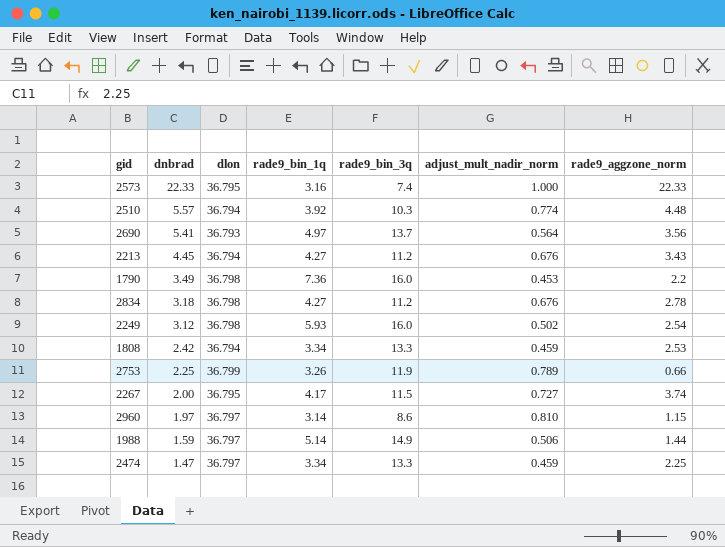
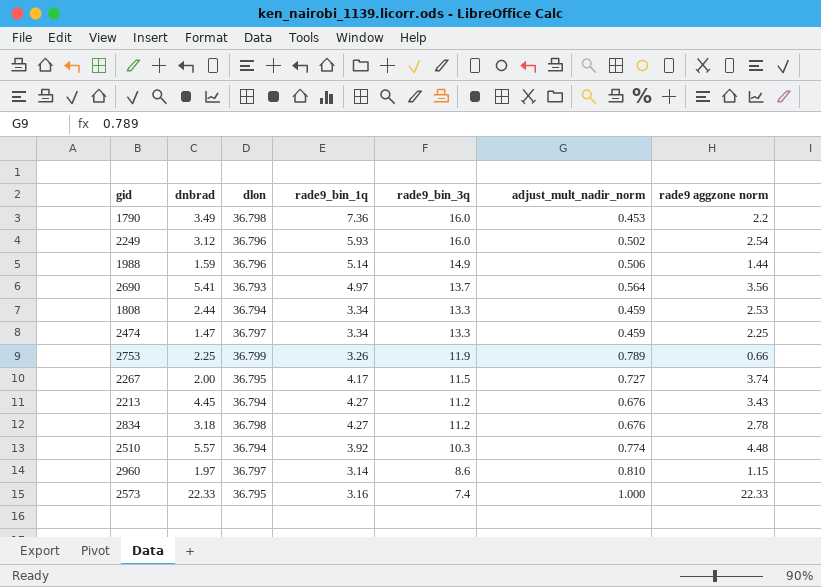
row order: dnbrad descending -> rade9_bin_3q descending
column name: rade9_aggzone_norm -> rade9 aggzone norm
2249 | dlon: 36.798 -> 36.796
1988 | dlon: 36.797 -> 36.796
1808 | dnbrad: 2.42 -> 2.44

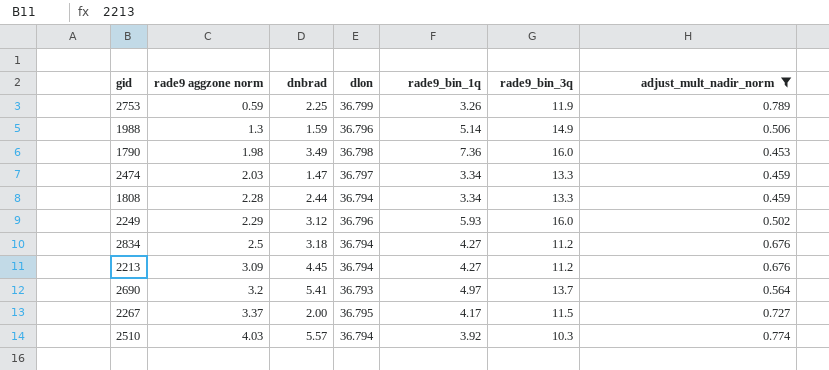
filter: none -> adjust_mult_nadir_norm <= 0.789
row order: rade9_bin_3q descending -> rade9 aggzone norm ascending
column rade9 aggzone norm | position: 7 -> 2
2753 | rade9 aggzone norm: 0.66 -> 0.59
1988 | rade9 aggzone norm: 1.44 -> 1.3
1790 | rade9 aggzone norm: 2.2 -> 1.98
2474 | rade9 aggzone norm: 2.25 -> 2.03
1808 | rade9 aggzone norm: 2.53 -> 2.28
2249 | rade9 aggzone norm: 2.54 -> 2.29
2834 | rade9 aggzone norm: 2.78 -> 2.5
2834 | dlon: 36.798 -> 36.794
2213 | rade9 aggzone norm: 3.43 -> 3.09
2690 | rade9 aggzone norm: 3.56 -> 3.2
2267 | rade9 aggzone norm: 3.74 -> 3.37
2510 | rade9 aggzone norm: 4.48 -> 4.03

